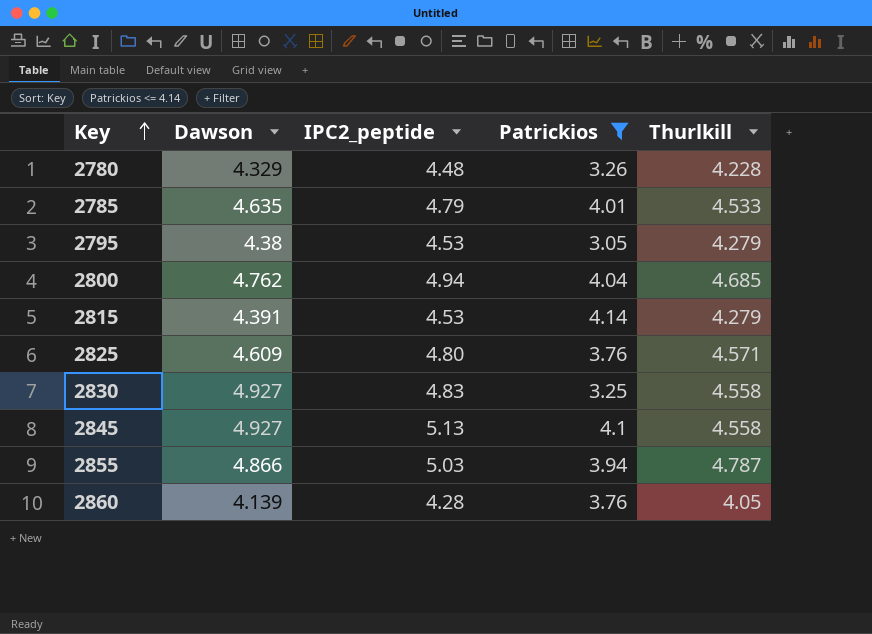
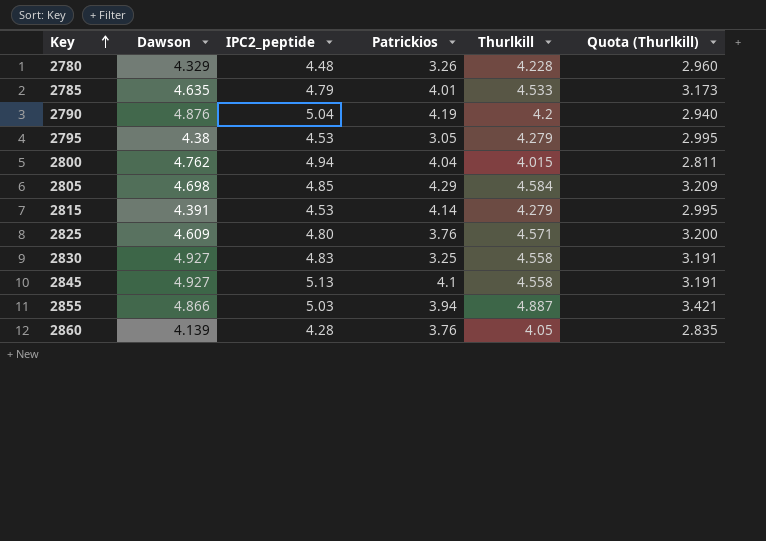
filter: Patrickios <= 4.14 -> none
column Quota (Thurlkill) | formula: none -> [Thurlkill] * 0.7
2800 | Thurlkill: 4.685 -> 4.015
2855 | Thurlkill: 4.787 -> 4.887

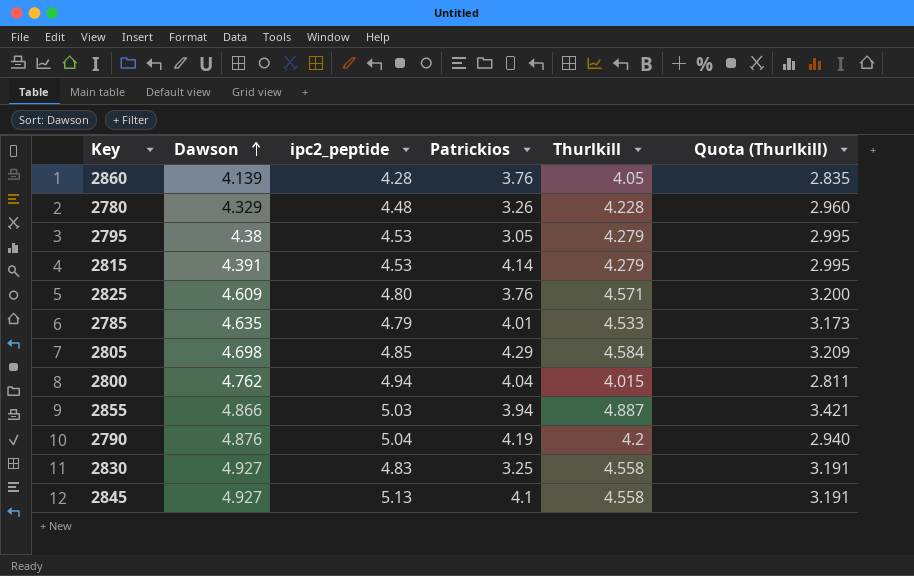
row order: Key ascending -> Dawson ascending
column name: IPC2_peptide -> ipc2_peptide

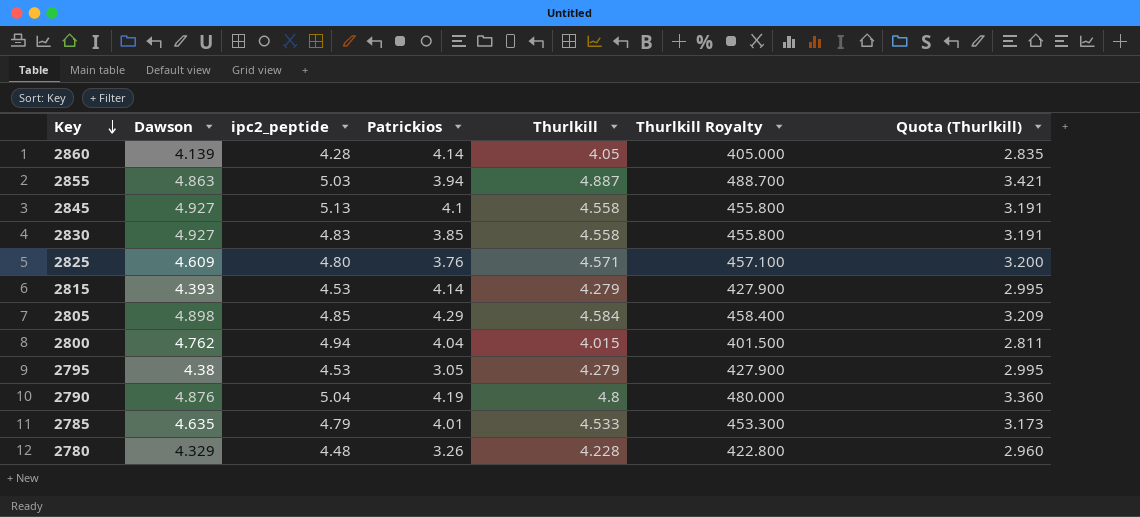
row order: Dawson ascending -> Key descending
column Thurlkill Royalty | formula: none -> [Thurlkill] * 100
2860 | Patrickios: 3.76 -> 4.14
2855 | Dawson: 4.866 -> 4.863
2830 | Patrickios: 3.25 -> 3.85
2815 | Dawson: 4.391 -> 4.393
2805 | Dawson: 4.698 -> 4.898
2790 | Thurlkill: 4.2 -> 4.8
2790 | Quota (Thurlkill): 2.940 -> 3.360

